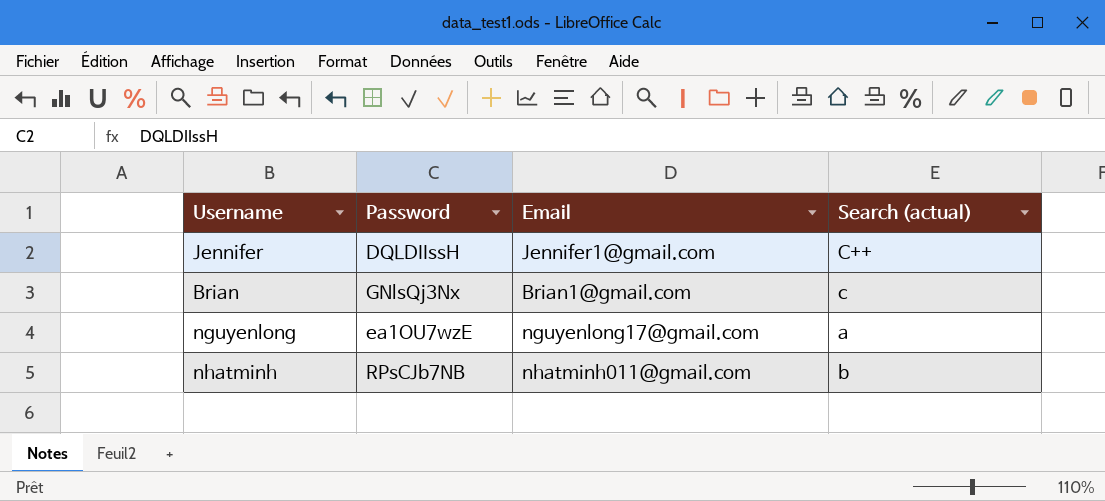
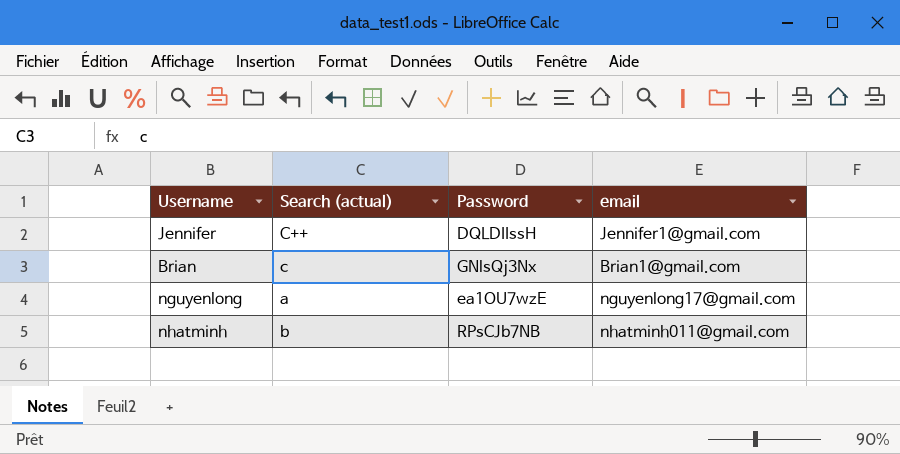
column Search (actual) | position: 4 -> 2
column name: Email -> email

